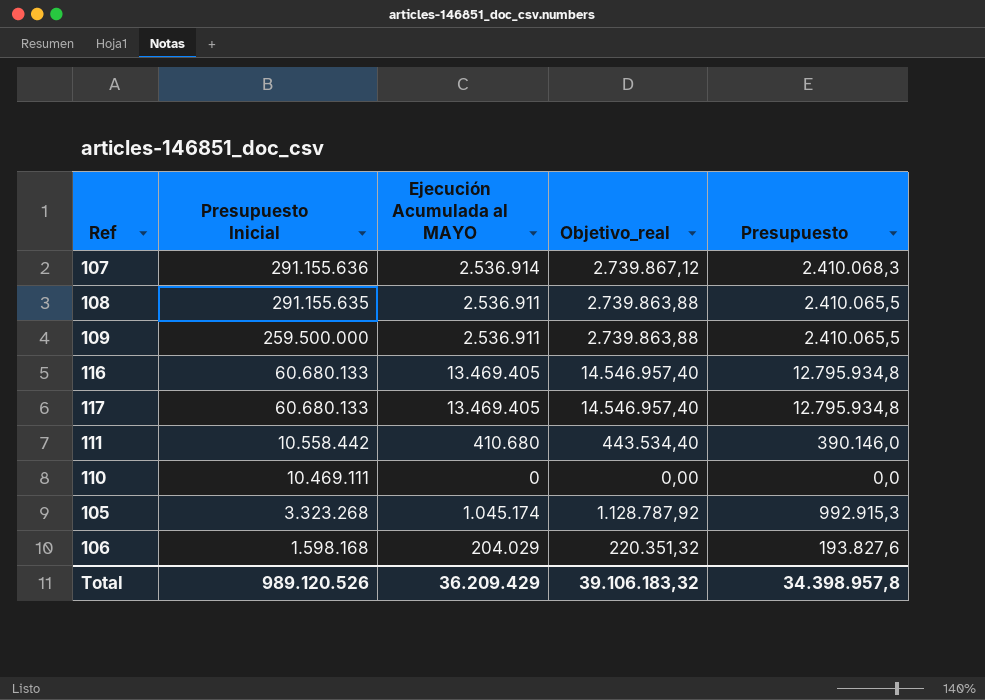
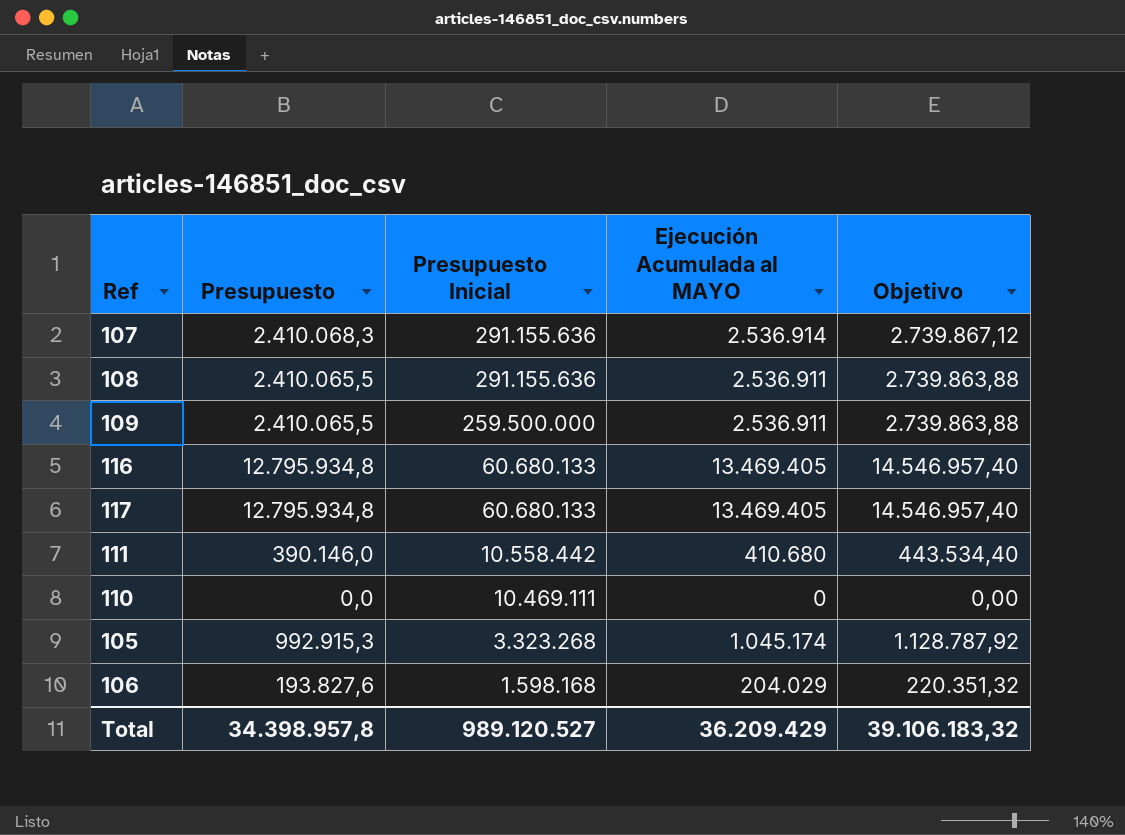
column Presupuesto | position: 5 -> 2
column name: Objetivo_real -> Objetivo
108 | Presupuesto Inicial: 291.155.635 -> 291.155.636
Total | Presupuesto Inicial: 989.120.526 -> 989.120.527

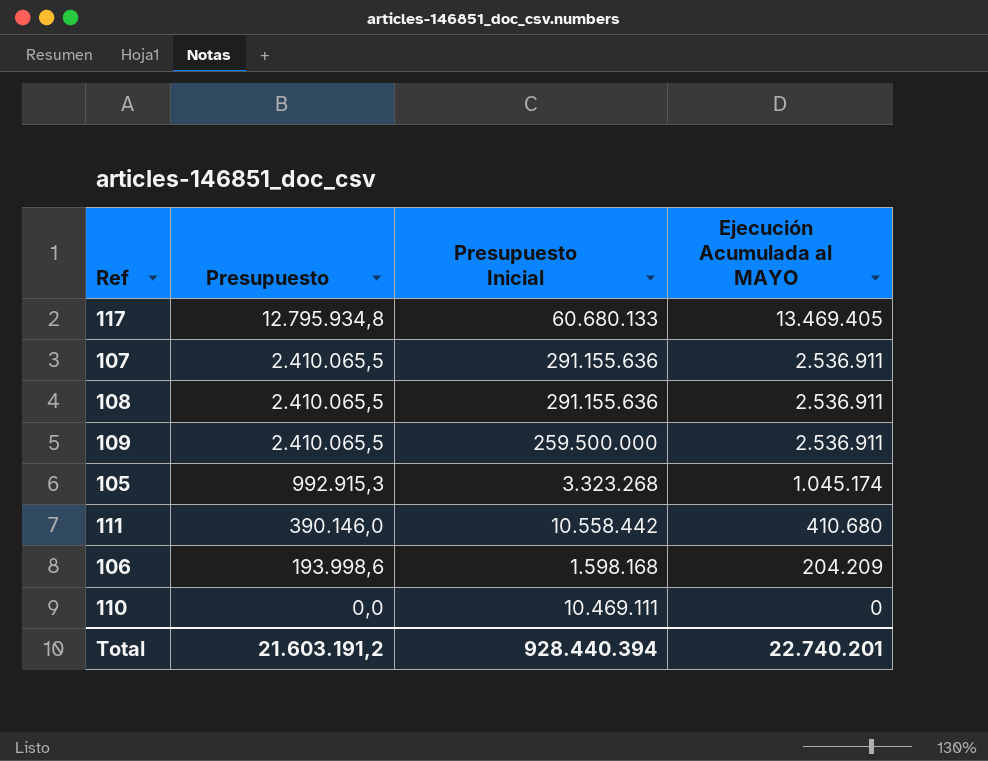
row order: Presupuesto Inicial descending -> Presupuesto descending
column Objetivo | formula: [Ejecución Acumulada al MAYO] * 1,08 -> none
row 116: 12.795.934,8 | 60.680.133 | 13.469.405 | 14.546.957,40 -> none
107 | Presupuesto: 2.410.068,3 -> 2.410.065,5
107 | Ejecución Acumulada al MAYO: 2.536.914 -> 2.536.911
106 | Presupuesto: 193.827,6 -> 193.998,6
106 | Ejecución Acumulada al MAYO: 204.029 -> 204.209
Total | Presupuesto: 34.398.957,8 -> 21.603.191,2
Total | Presupuesto Inicial: 989.120.527 -> 928.440.394
Total | Ejecución Acumulada al MAYO: 36.209.429 -> 22.740.201

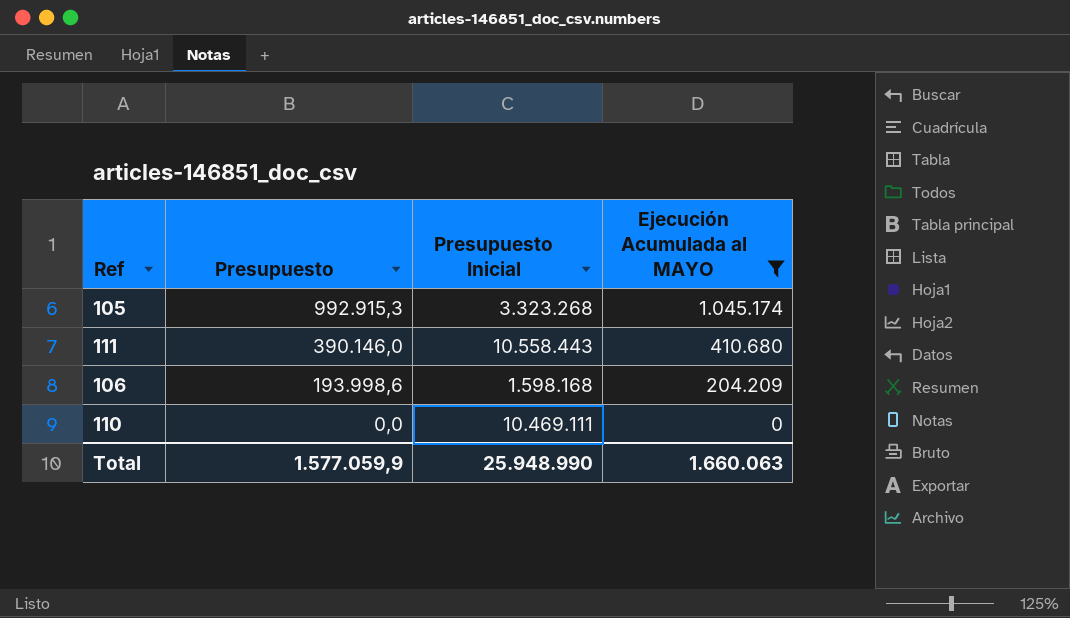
filter: none -> Ejecución Acumulada al MAYO <= 1.045.174
111 | Presupuesto Inicial: 10.558.442 -> 10.558.443
Total | Presupuesto: 21.603.191,2 -> 1.577.059,9
Total | Presupuesto Inicial: 928.440.394 -> 25.948.990
Total | Ejecución Acumulada al MAYO: 22.740.201 -> 1.660.063

